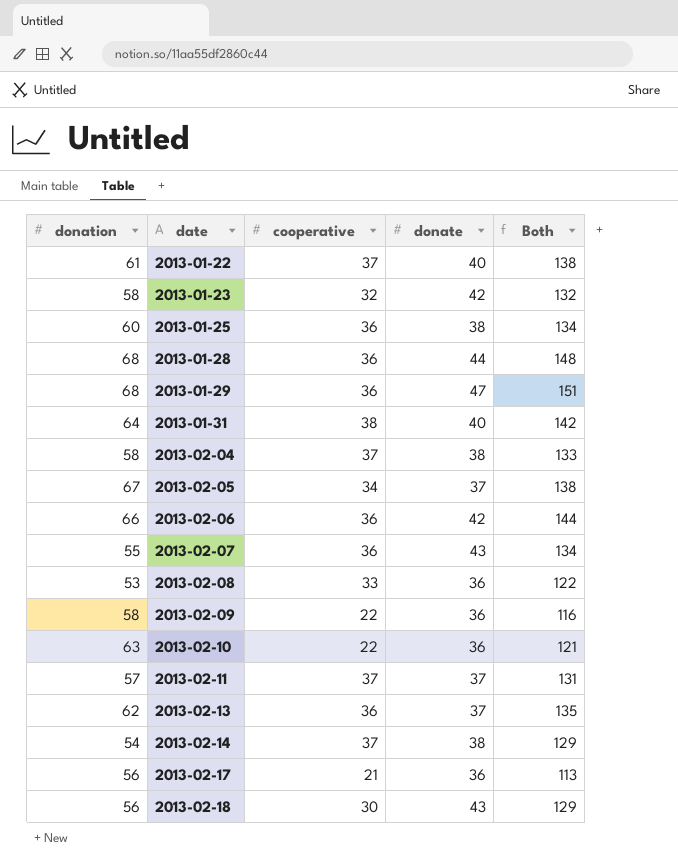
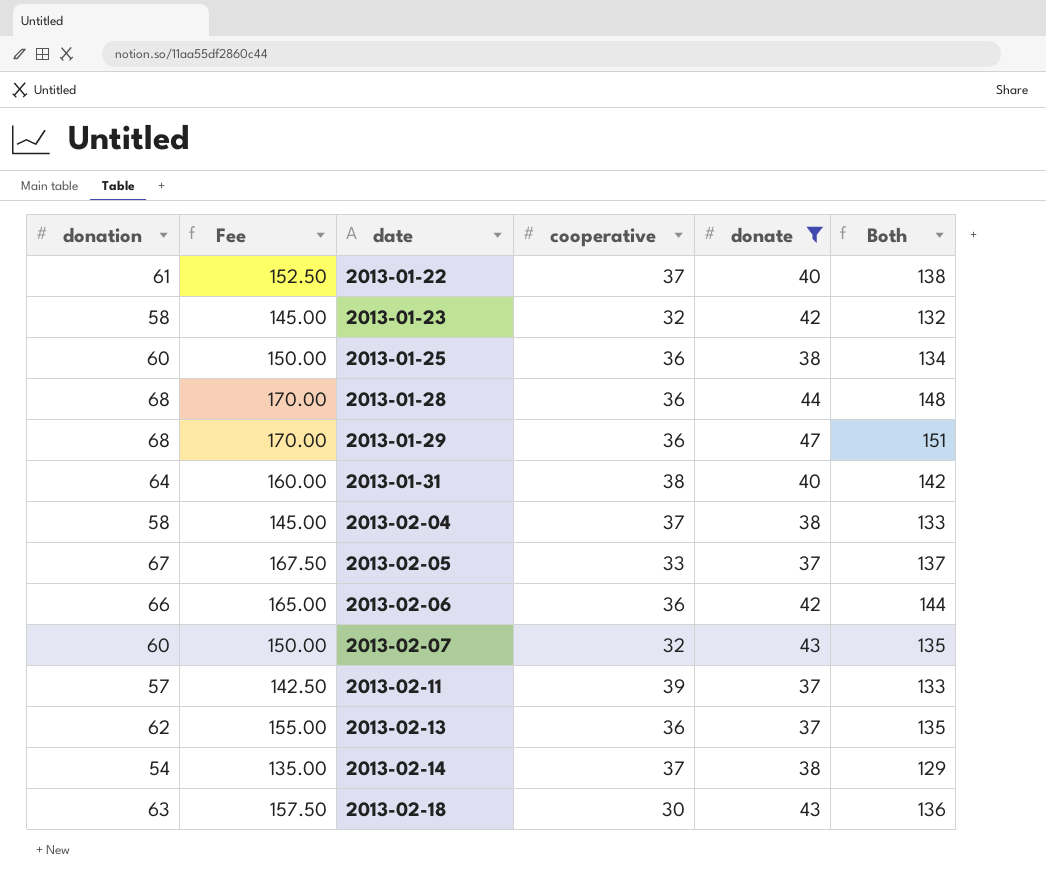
filter: none -> donate != 36
column Fee | formula: none -> [donation] * 2.5
2013-02-05 | cooperative: 34 -> 33
2013-02-05 | Both: 138 -> 137
2013-02-07 | donation: 55 -> 60
2013-02-07 | cooperative: 36 -> 32
2013-02-07 | Both: 134 -> 135
2013-02-11 | cooperative: 37 -> 39
2013-02-11 | Both: 131 -> 133
2013-02-18 | donation: 56 -> 63
2013-02-18 | Both: 129 -> 136

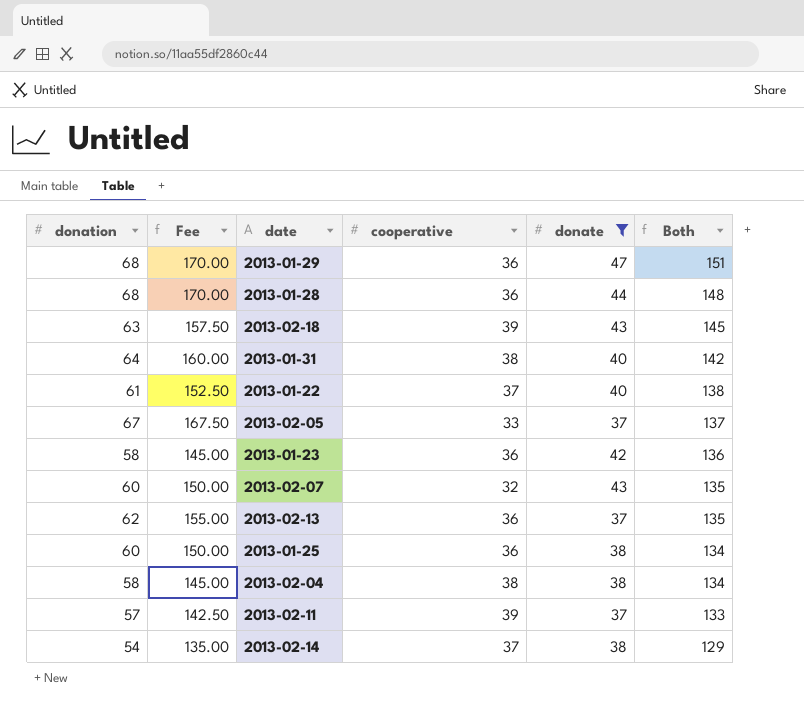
row order: date ascending -> Both descending
row 2013-02-06: 66 | 165.00 | 36 | 42 | 144 -> none
2013-02-18 | cooperative: 30 -> 39
2013-02-18 | Both: 136 -> 145
2013-01-23 | cooperative: 32 -> 36
2013-01-23 | Both: 132 -> 136
2013-02-04 | cooperative: 37 -> 38
2013-02-04 | Both: 133 -> 134

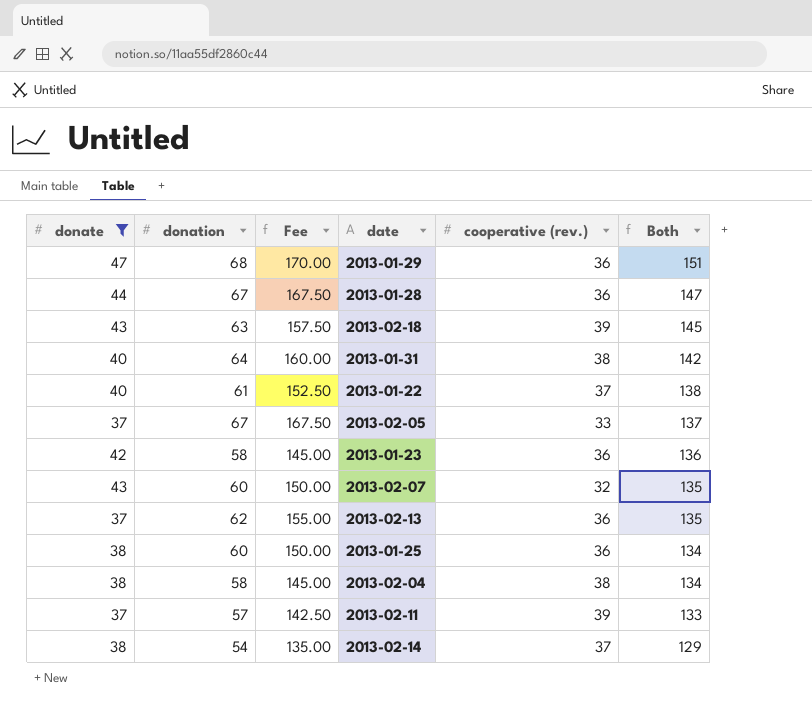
column donate | position: 5 -> 1
column name: cooperative -> cooperative (rev.)
2013-01-28 | donation: 68 -> 67
2013-01-28 | Fee: 170.00 -> 167.50
2013-01-28 | Both: 148 -> 147

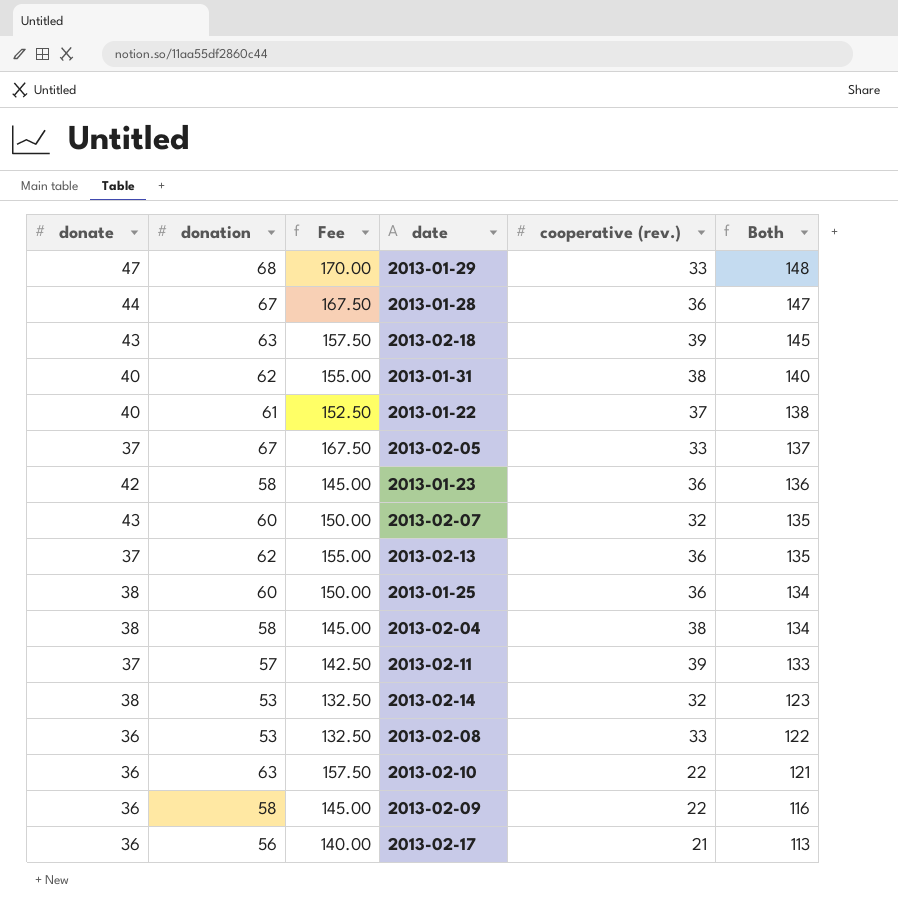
filter: donate != 36 -> none
2013-01-29 | cooperative (rev.): 36 -> 33
2013-01-29 | Both: 151 -> 148
2013-01-31 | donation: 64 -> 62
2013-01-31 | Fee: 160.00 -> 155.00
2013-01-31 | Both: 142 -> 140
2013-02-14 | donation: 54 -> 53
2013-02-14 | Fee: 135.00 -> 132.50
2013-02-14 | cooperative (rev.): 37 -> 32
2013-02-14 | Both: 129 -> 123

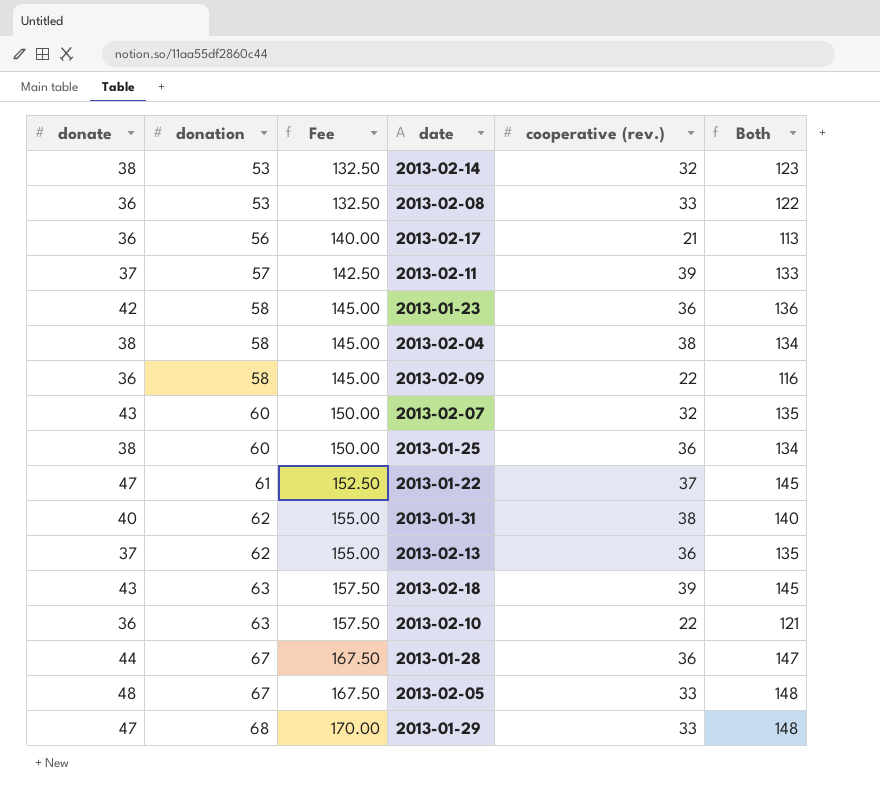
row order: Both descending -> donation ascending
2013-01-22 | donate: 40 -> 47
2013-01-22 | Both: 138 -> 145
2013-02-05 | donate: 37 -> 48
2013-02-05 | Both: 137 -> 148

